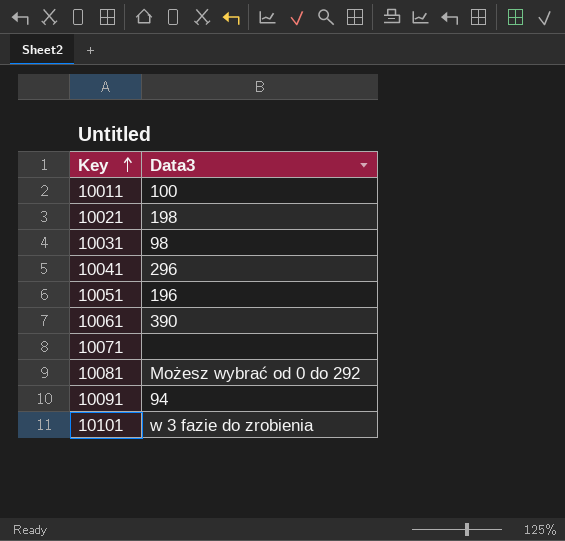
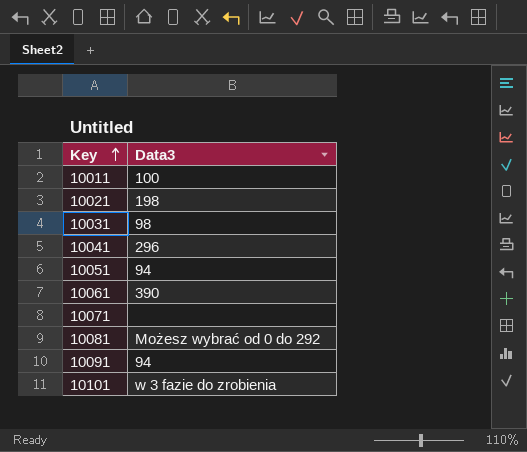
10051 | Data3: 196 -> 94

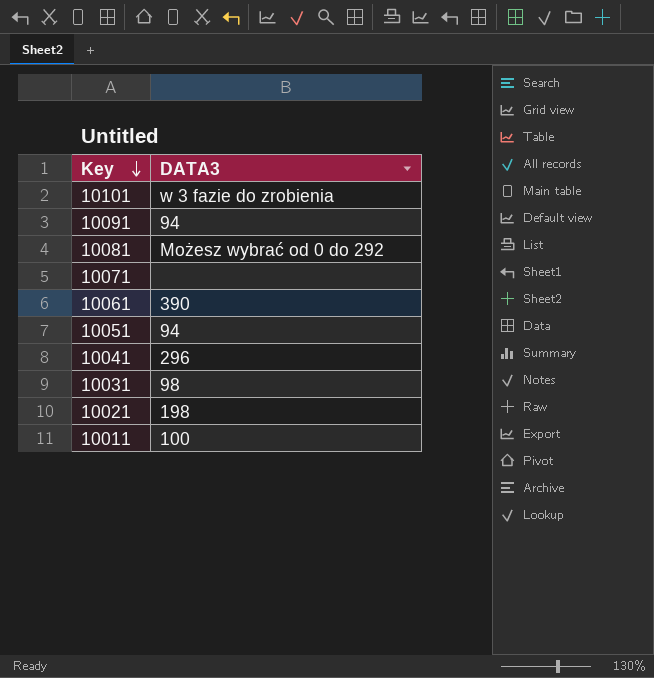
row order: Key ascending -> Key descending
column name: Data3 -> DATA3

